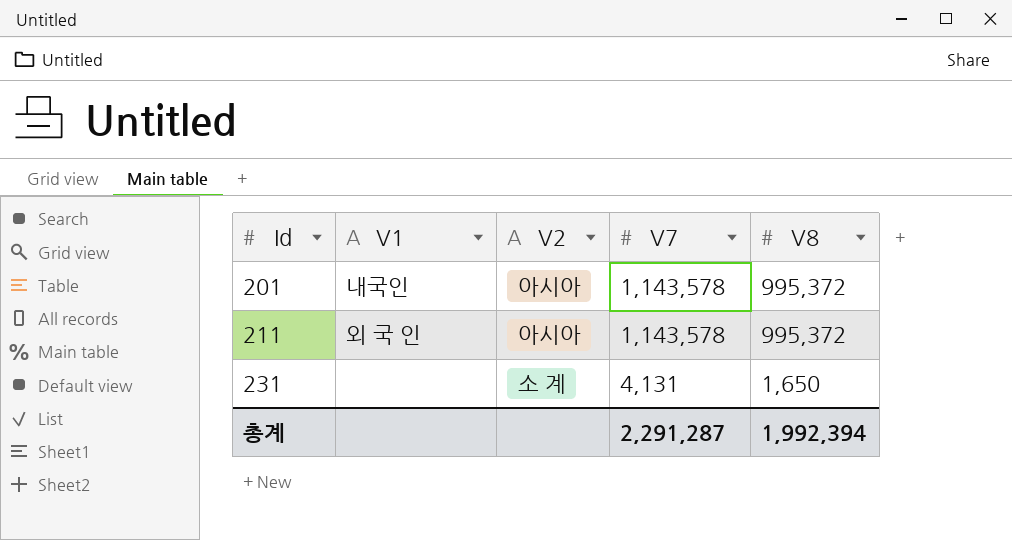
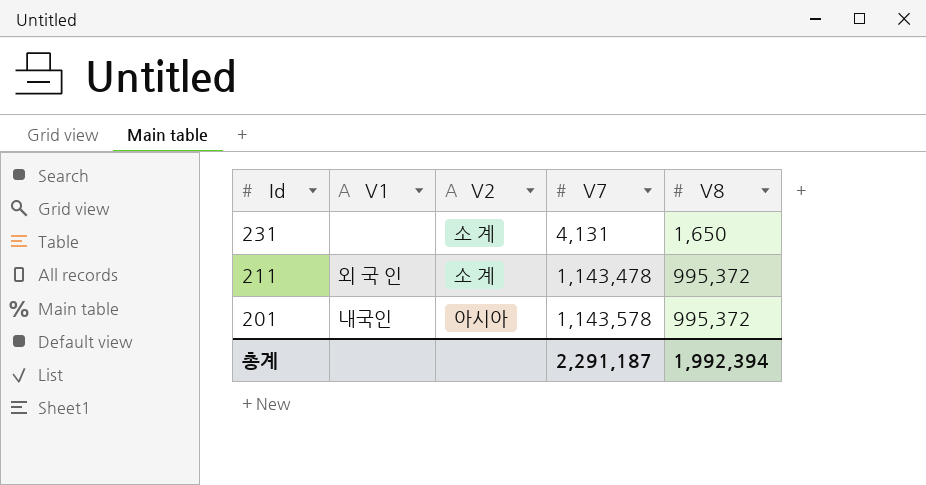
row order: Id ascending -> Id descending
211 | V2: 아시아 -> 소 계
211 | V7: 1,143,578 -> 1,143,478
총계 | V7: 2,291,287 -> 2,291,187

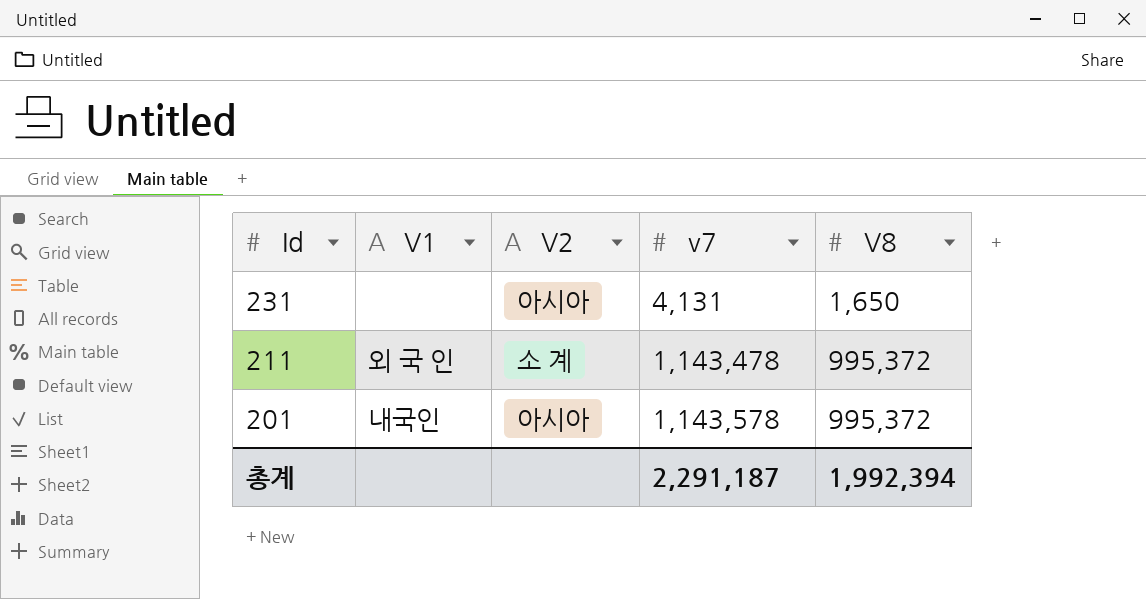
column name: V7 -> v7
231 | V2: 소 계 -> 아시아

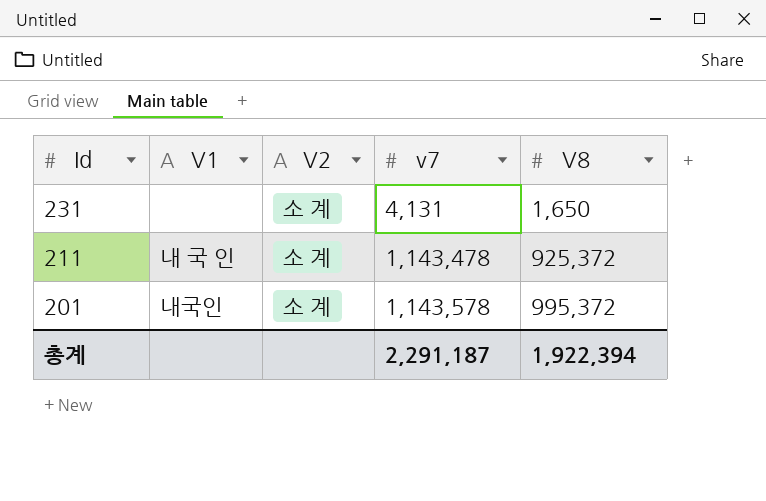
231 | V2: 아시아 -> 소 계
211 | V1: 외 국 인 -> 내 국 인
211 | V8: 995,372 -> 925,372
201 | V2: 아시아 -> 소 계
총계 | V8: 1,992,394 -> 1,922,394

